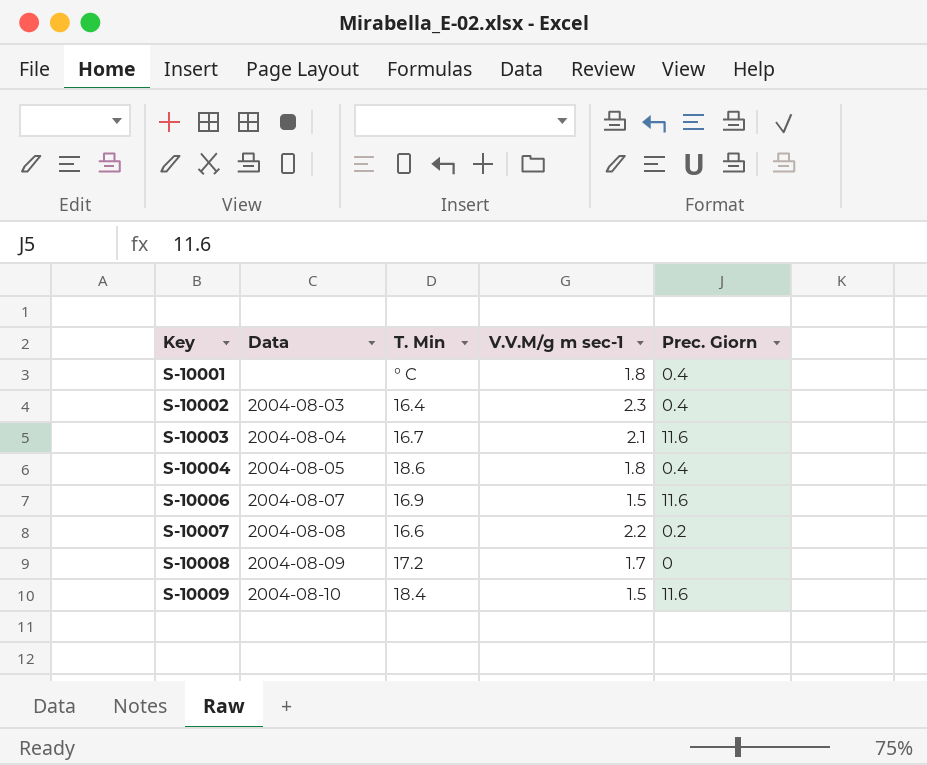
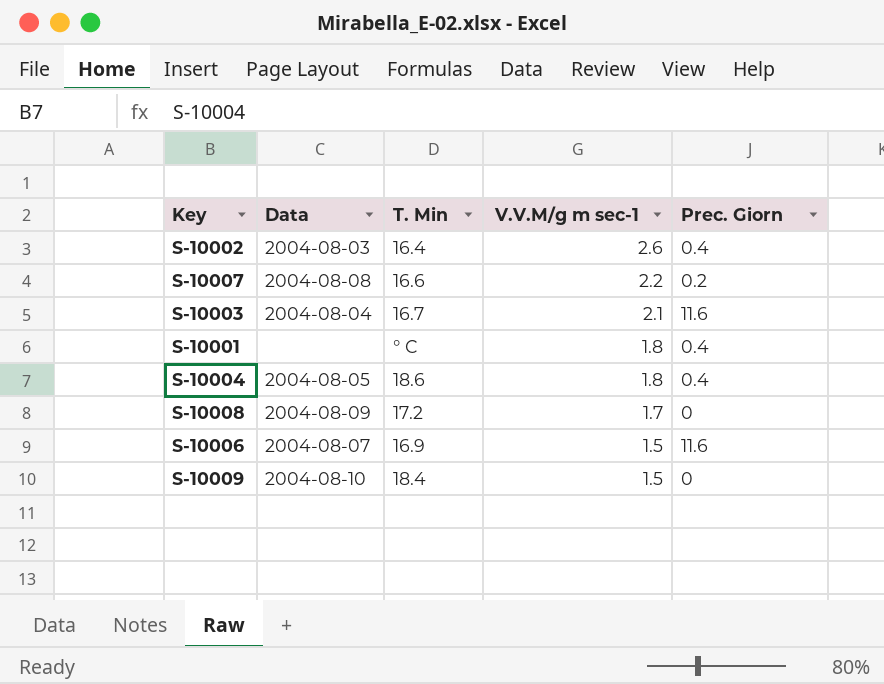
row order: Key ascending -> V.V.M/g m sec-1 descending
S-10002 | V.V.M/g m sec-1: 2.3 -> 2.6
S-10009 | Prec. Giorn: 11.6 -> 0

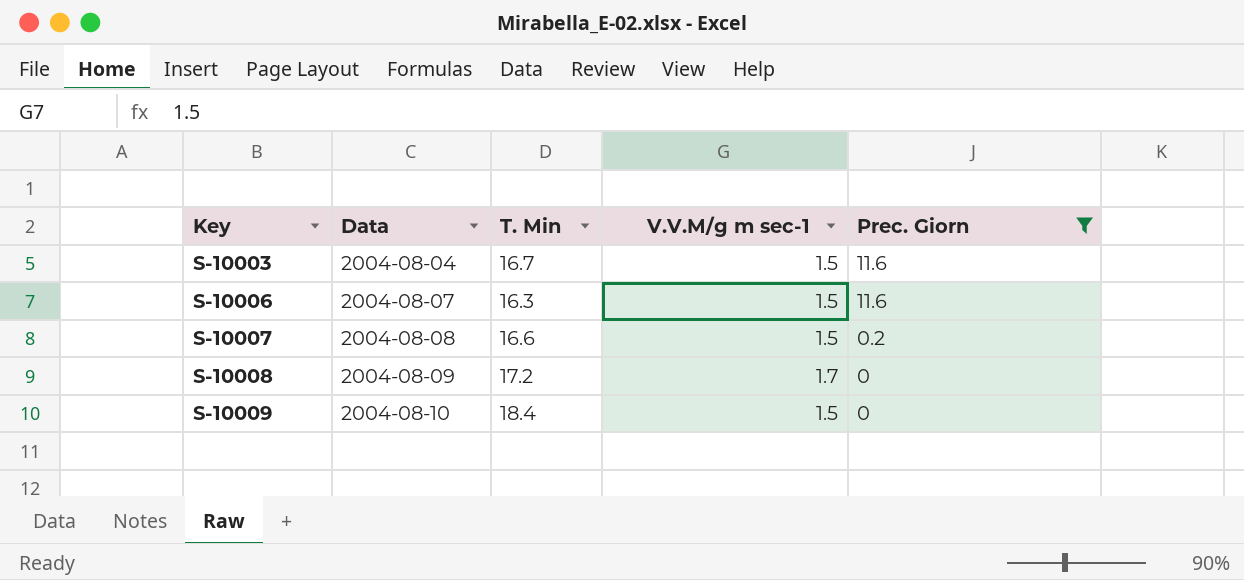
filter: none -> Prec. Giorn != 0.4
row order: V.V.M/g m sec-1 descending -> Key ascending
S-10003 | V.V.M/g m sec-1: 2.1 -> 1.5
S-10006 | T. Min: 16.9 -> 16.3
S-10007 | V.V.M/g m sec-1: 2.2 -> 1.5

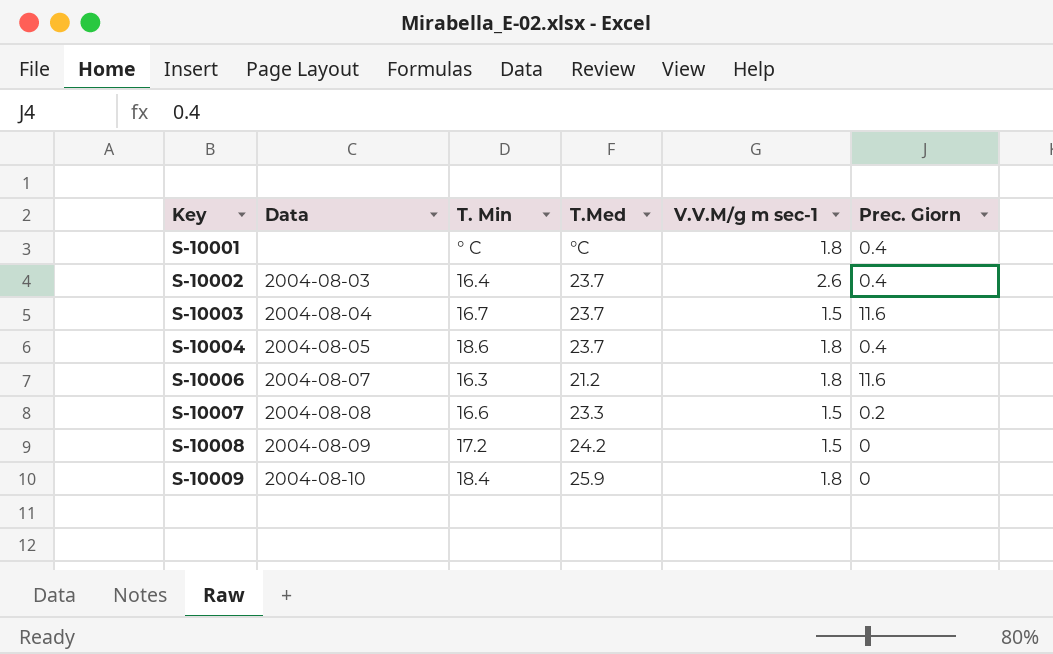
filter: Prec. Giorn != 0.4 -> none
column T.Med | position: none -> 4
S-10006 | V.V.M/g m sec-1: 1.5 -> 1.8
S-10008 | V.V.M/g m sec-1: 1.7 -> 1.5
S-10009 | V.V.M/g m sec-1: 1.5 -> 1.8

